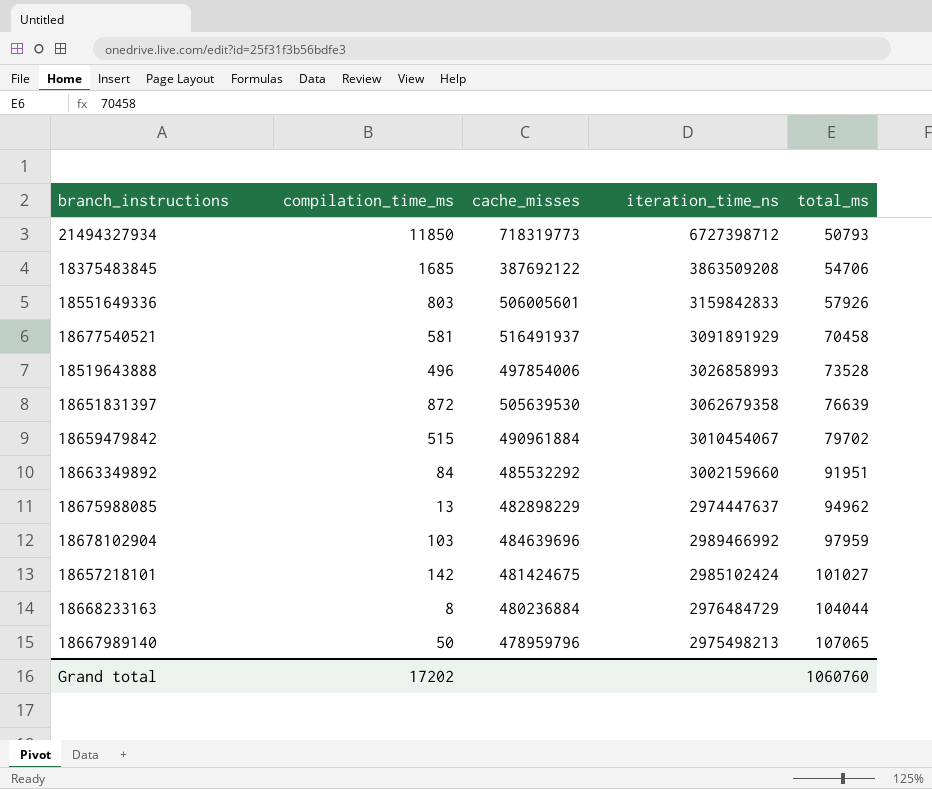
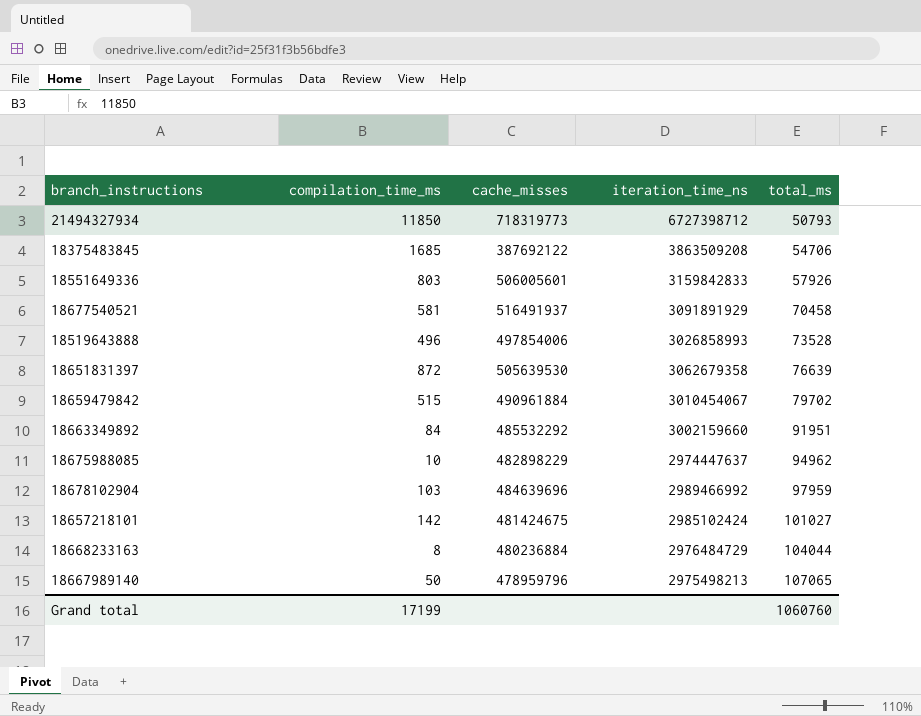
18675988085 | compilation_time_ms: 13 -> 10
Grand total | compilation_time_ms: 17202 -> 17199

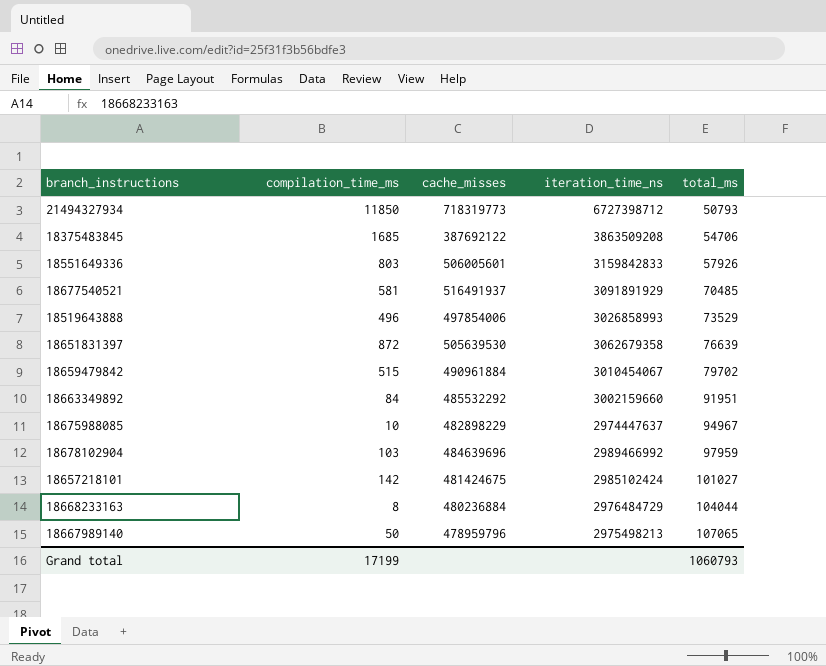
18677540521 | total_ms: 70458 -> 70485
18519643888 | total_ms: 73528 -> 73529
18675988085 | total_ms: 94962 -> 94967
Grand total | total_ms: 1060760 -> 1060793

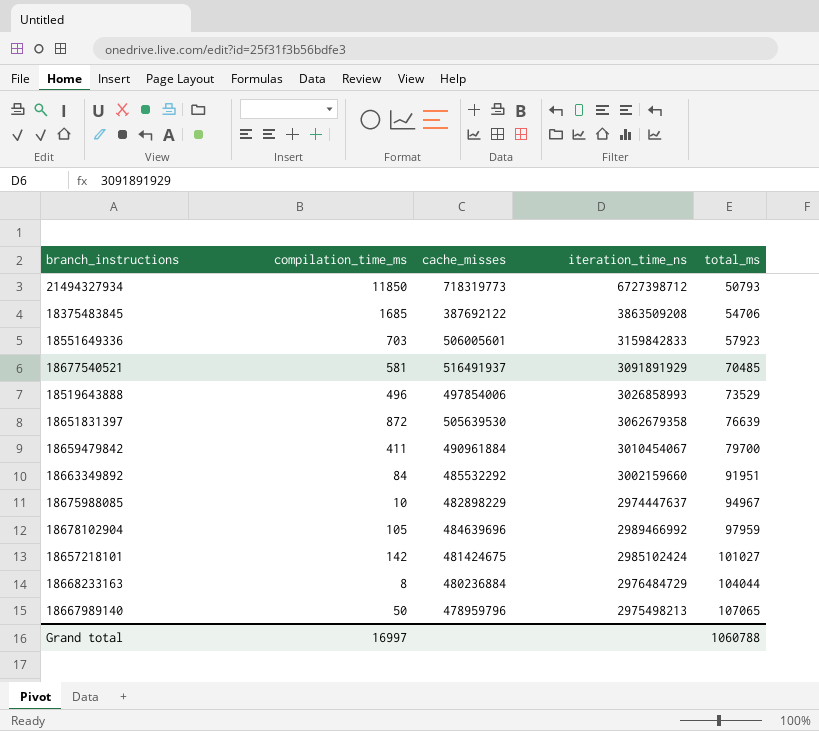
18551649336 | compilation_time_ms: 803 -> 703
18551649336 | total_ms: 57926 -> 57923
18659479842 | compilation_time_ms: 515 -> 411
18659479842 | total_ms: 79702 -> 79700
18678102904 | compilation_time_ms: 103 -> 105
Grand total | compilation_time_ms: 17199 -> 16997
Grand total | total_ms: 1060793 -> 1060788

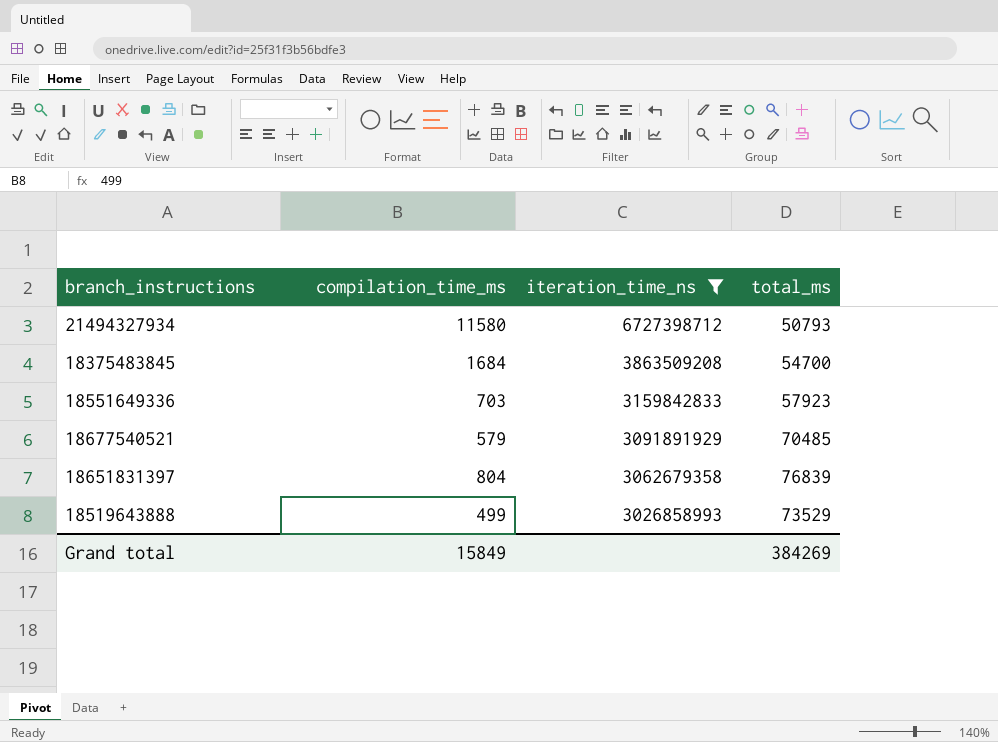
filter: none -> iteration_time_ns >= 3026858993
row order: total_ms ascending -> iteration_time_ns descending
column cache_misses | position: 3 -> none
21494327934 | compilation_time_ms: 11850 -> 11580
18375483845 | compilation_time_ms: 1685 -> 1684
18375483845 | total_ms: 54706 -> 54700
18677540521 | compilation_time_ms: 581 -> 579
18651831397 | compilation_time_ms: 872 -> 804
18651831397 | total_ms: 76639 -> 76839
18519643888 | compilation_time_ms: 496 -> 499
Grand total | compilation_time_ms: 16997 -> 15849
Grand total | total_ms: 1060788 -> 384269

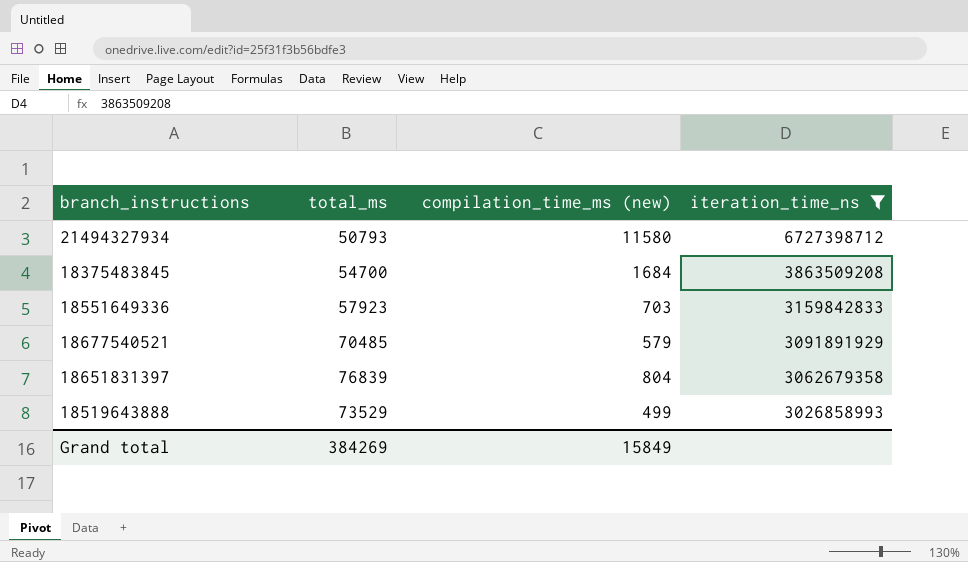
column total_ms | position: 4 -> 2
column name: compilation_time_ms -> compilation_time_ms (new)

